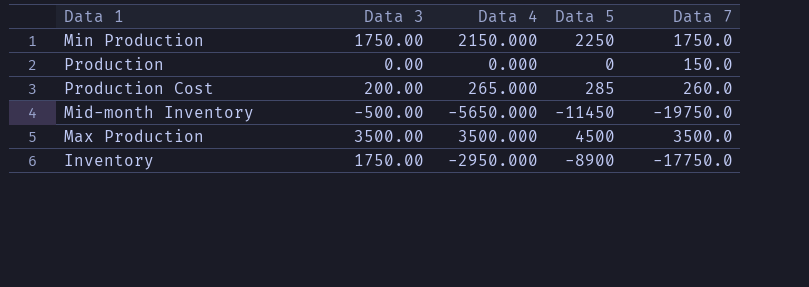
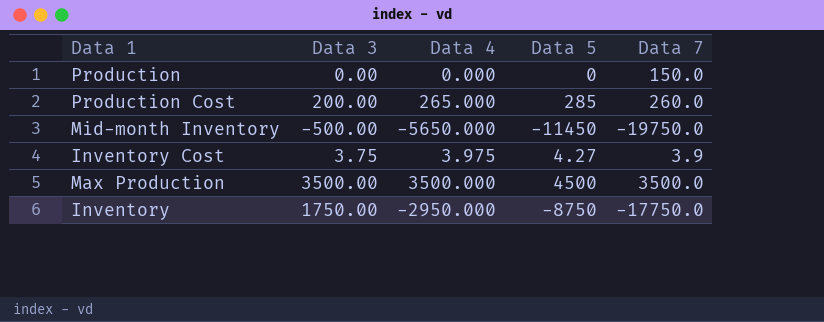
row Min Production: 1750.00 | 2150.000 | 2250 | 1750.0 -> none
row Inventory Cost: none -> 3.75 | 3.975 | 4.27 | 3.9
Inventory | Data 5: -8900 -> -8750

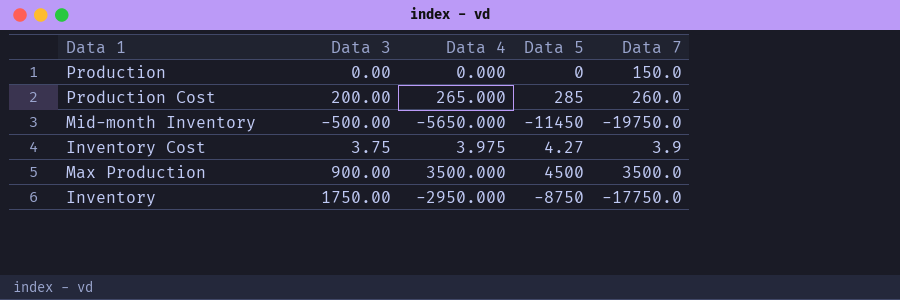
Max Production | Data 3: 3500.00 -> 900.00

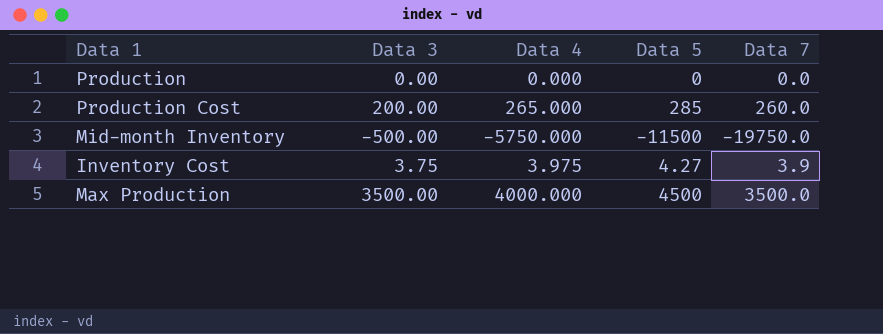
row Inventory: 1750.00 | -2950.000 | -8750 | -17750.0 -> none
Production | Data 7: 150.0 -> 0.0
Mid-month Inventory | Data 4: -5650.000 -> -5750.000
Mid-month Inventory | Data 5: -11450 -> -11500
Max Production | Data 3: 900.00 -> 3500.00
Max Production | Data 4: 3500.000 -> 4000.000

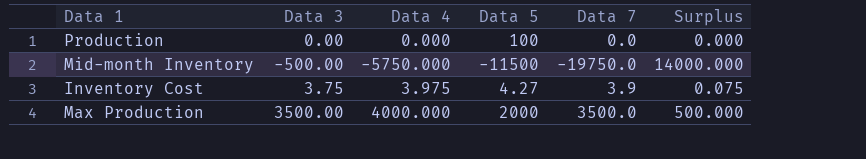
column Surplus | formula: none -> [Data 4] - [Data 7]
row Production Cost: 200.00 | 265.000 | 285 | 260.0 -> none
Production | Data 5: 0 -> 100
Max Production | Data 5: 4500 -> 2000

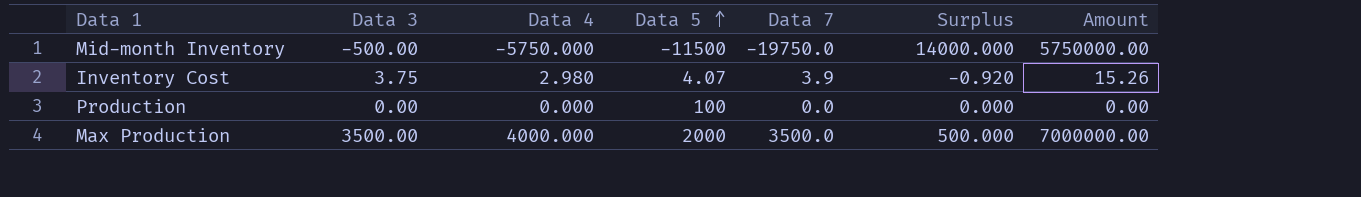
row order: none -> Data 5 ascending
column Amount | formula: none -> [Data 3] * [Data 5]
Inventory Cost | Data 4: 3.975 -> 2.980
Inventory Cost | Data 5: 4.27 -> 4.07
Inventory Cost | Surplus: 0.075 -> -0.920

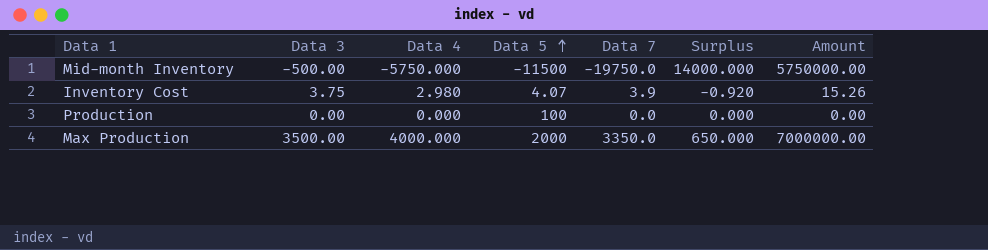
Max Production | Data 7: 3500.0 -> 3350.0
Max Production | Surplus: 500.000 -> 650.000

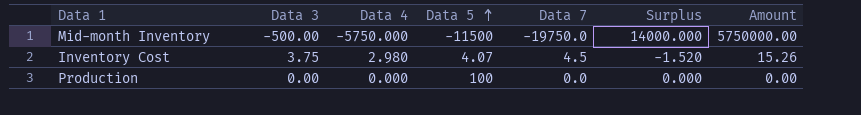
row Max Production: 3500.00 | 4000.000 | 2000 | 3350.0 | 650.000 | 7000000.00 -> none
Inventory Cost | Data 7: 3.9 -> 4.5
Inventory Cost | Surplus: -0.920 -> -1.520

